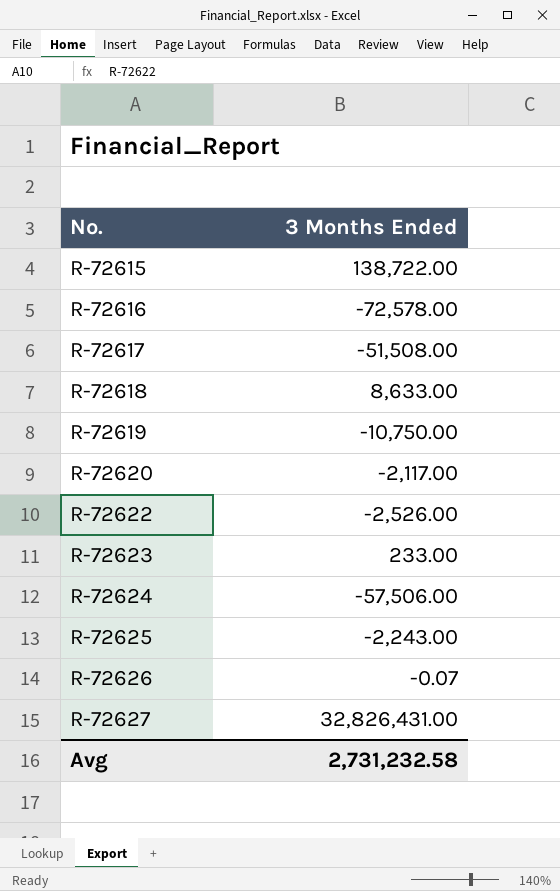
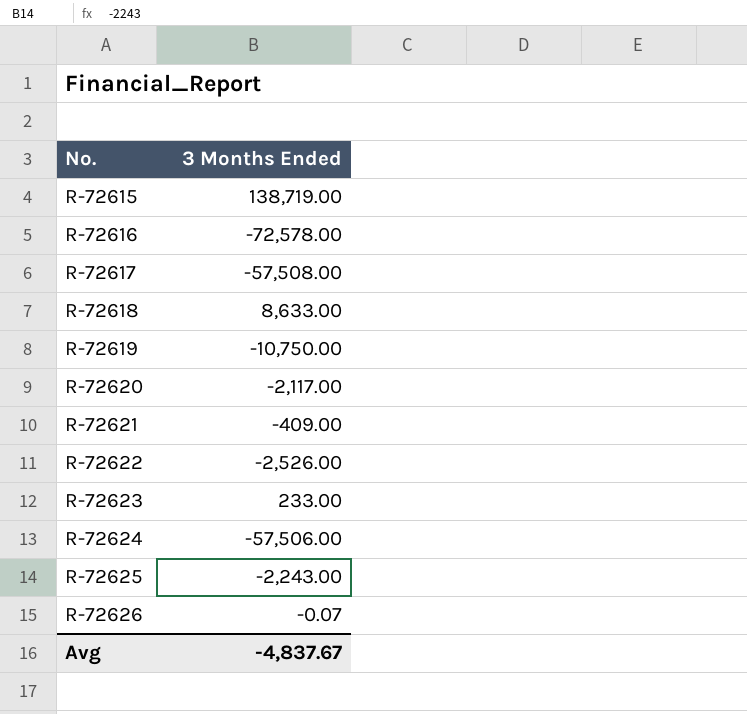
row R-72627: 32,826,431.00 -> none
R-72615 | 3 Months Ended: 138,722.00 -> 138,719.00
R-72617 | 3 Months Ended: -51,508.00 -> -57,508.00
row R-72621: none -> -409.00
Avg | 3 Months Ended: 2,731,232.58 -> -4,837.67

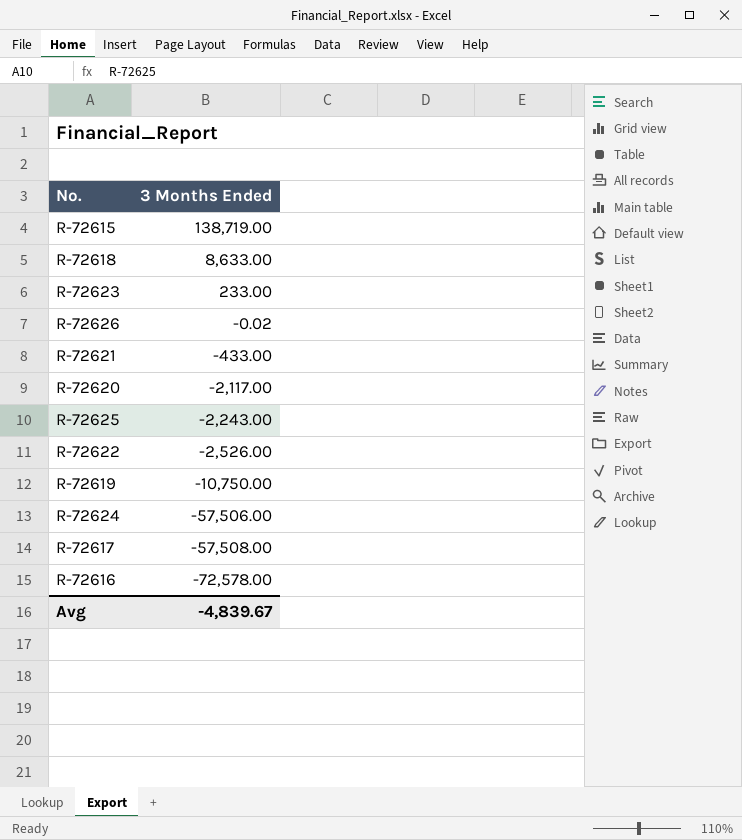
row order: No. ascending -> 3 Months Ended descending
R-72626 | 3 Months Ended: -0.07 -> -0.02
R-72621 | 3 Months Ended: -409.00 -> -433.00
Avg | 3 Months Ended: -4,837.67 -> -4,839.67

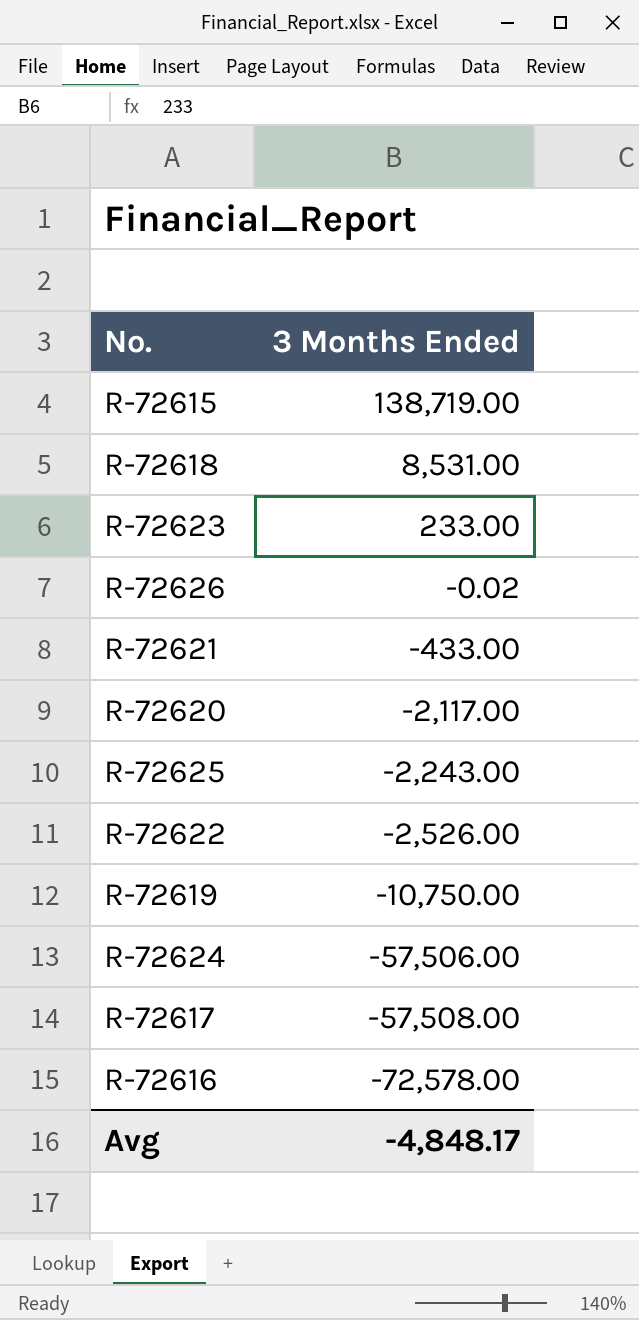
R-72618 | 3 Months Ended: 8,633.00 -> 8,531.00
Avg | 3 Months Ended: -4,839.67 -> -4,848.17

